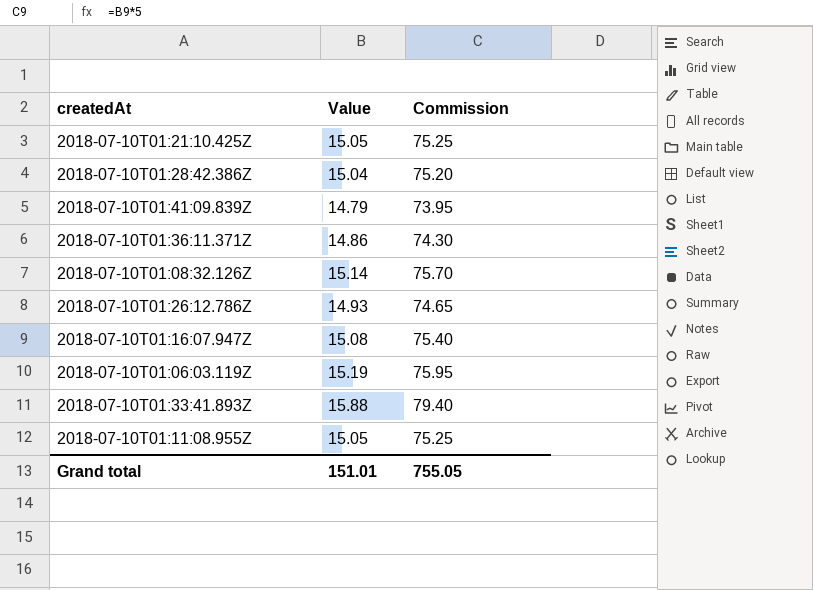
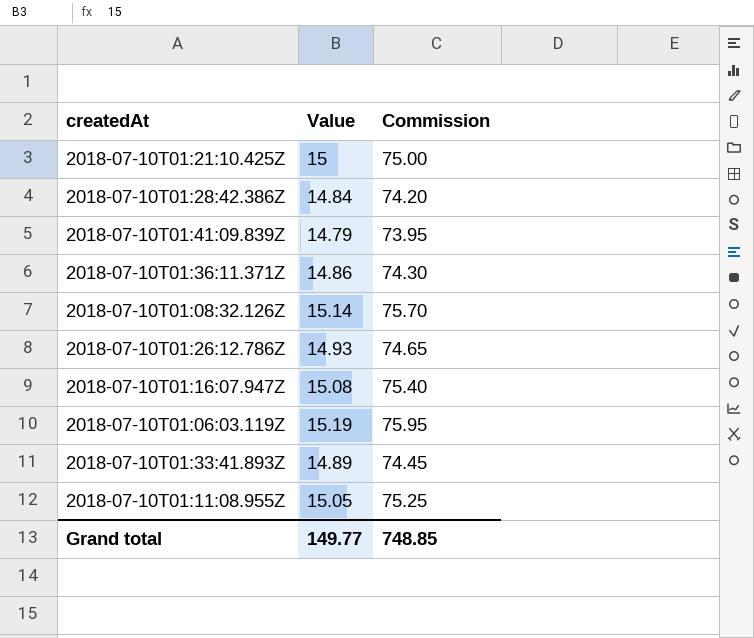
2018-07-10T01:21:10.425Z | Value: 15.05 -> 15
2018-07-10T01:21:10.425Z | Commission: 75.25 -> 75.00
2018-07-10T01:28:42.386Z | Value: 15.04 -> 14.84
2018-07-10T01:28:42.386Z | Commission: 75.20 -> 74.20
2018-07-10T01:33:41.893Z | Value: 15.88 -> 14.89
2018-07-10T01:33:41.893Z | Commission: 79.40 -> 74.45
Grand total | Value: 151.01 -> 149.77
Grand total | Commission: 755.05 -> 748.85

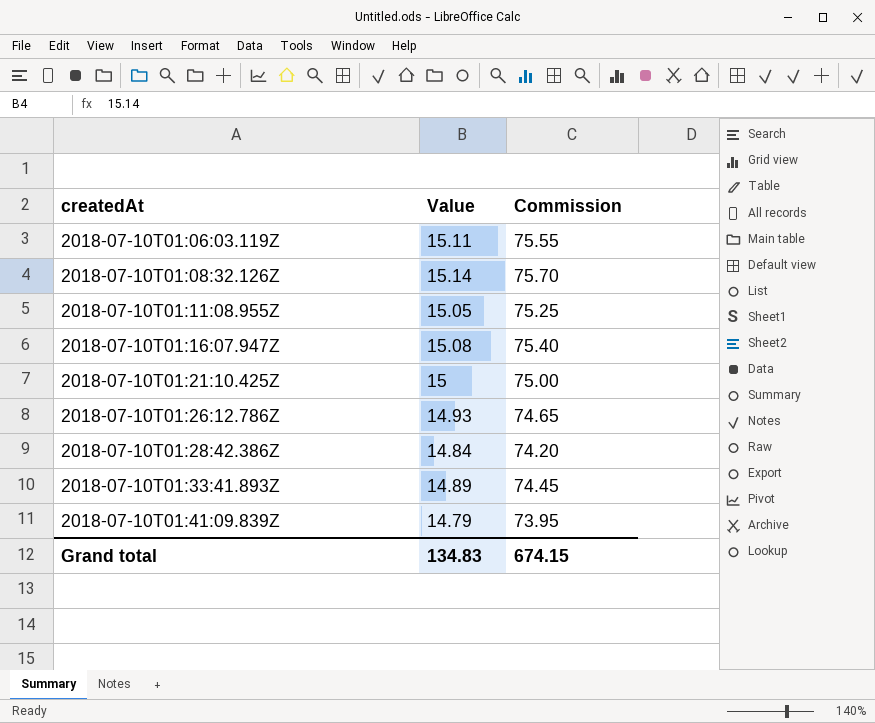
row order: none -> createdAt ascending
row 2018-07-10T01:36:11.371Z: 14.86 | 74.30 -> none
2018-07-10T01:06:03.119Z | Value: 15.19 -> 15.11
2018-07-10T01:06:03.119Z | Commission: 75.95 -> 75.55
Grand total | Value: 149.77 -> 134.83
Grand total | Commission: 748.85 -> 674.15

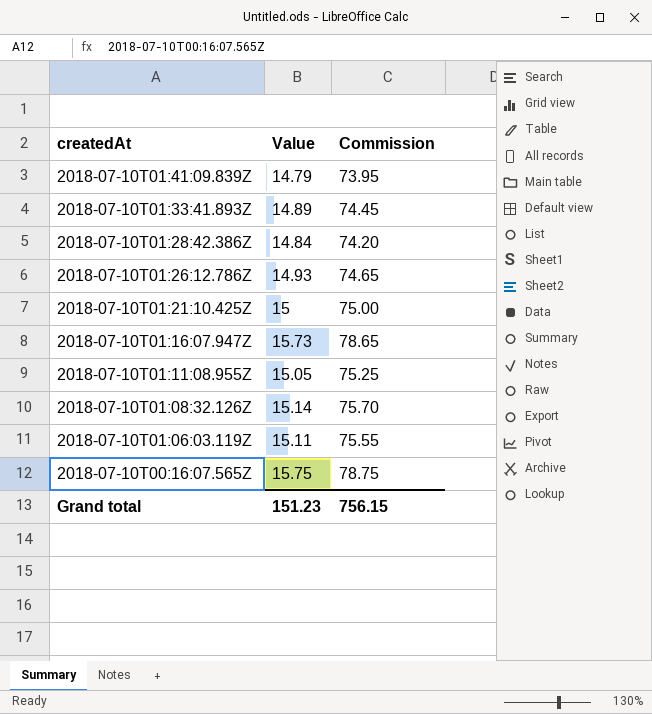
row order: createdAt ascending -> createdAt descending
2018-07-10T01:16:07.947Z | Value: 15.08 -> 15.73
2018-07-10T01:16:07.947Z | Commission: 75.40 -> 78.65
row 2018-07-10T00:16:07.565Z: none -> 15.75 | 78.75
Grand total | Value: 134.83 -> 151.23
Grand total | Commission: 674.15 -> 756.15

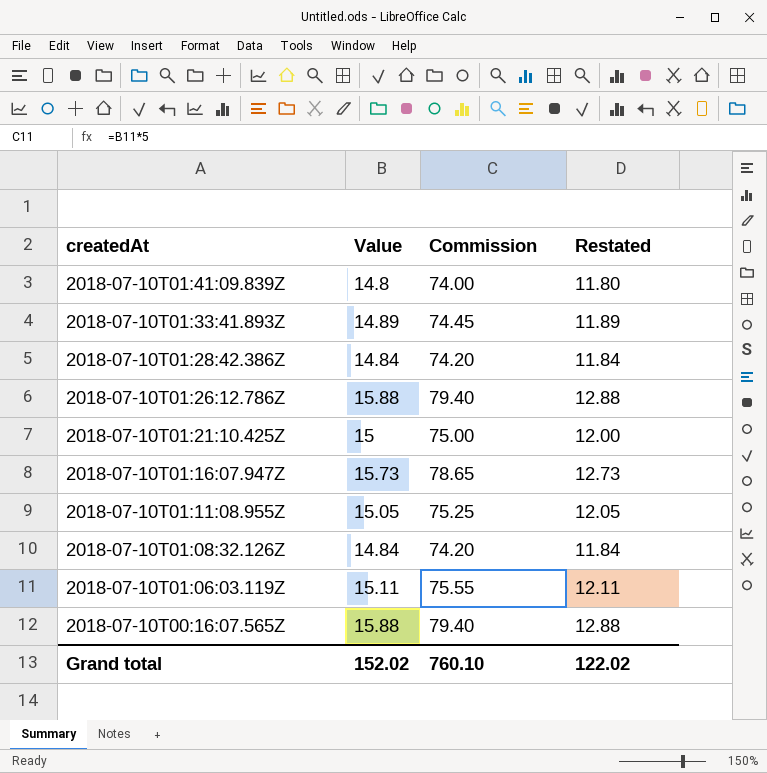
column Restated | formula: none -> [Value] - 3
2018-07-10T01:41:09.839Z | Value: 14.79 -> 14.8
2018-07-10T01:41:09.839Z | Commission: 73.95 -> 74.00
2018-07-10T01:26:12.786Z | Value: 14.93 -> 15.88
2018-07-10T01:26:12.786Z | Commission: 74.65 -> 79.40
2018-07-10T01:08:32.126Z | Value: 15.14 -> 14.84
2018-07-10T01:08:32.126Z | Commission: 75.70 -> 74.20
2018-07-10T00:16:07.565Z | Value: 15.75 -> 15.88
2018-07-10T00:16:07.565Z | Commission: 78.75 -> 79.40
Grand total | Value: 151.23 -> 152.02
Grand total | Commission: 756.15 -> 760.10

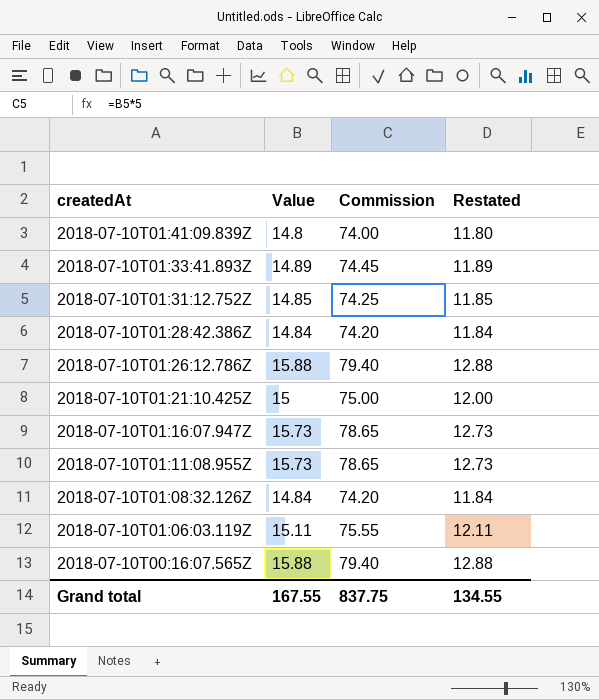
row 2018-07-10T01:31:12.752Z: none -> 14.85 | 74.25 | 11.85
2018-07-10T01:11:08.955Z | Value: 15.05 -> 15.73
2018-07-10T01:11:08.955Z | Commission: 75.25 -> 78.65
2018-07-10T01:11:08.955Z | Restated: 12.05 -> 12.73
Grand total | Value: 152.02 -> 167.55
Grand total | Commission: 760.10 -> 837.75
Grand total | Restated: 122.02 -> 134.55

